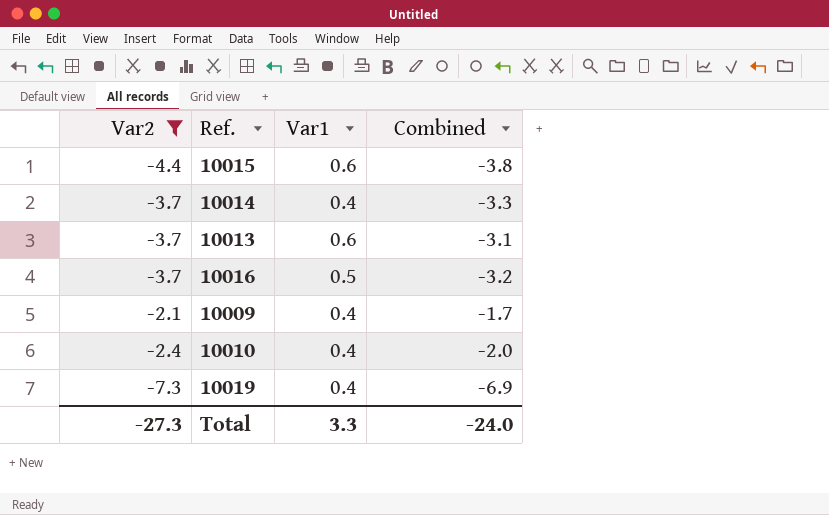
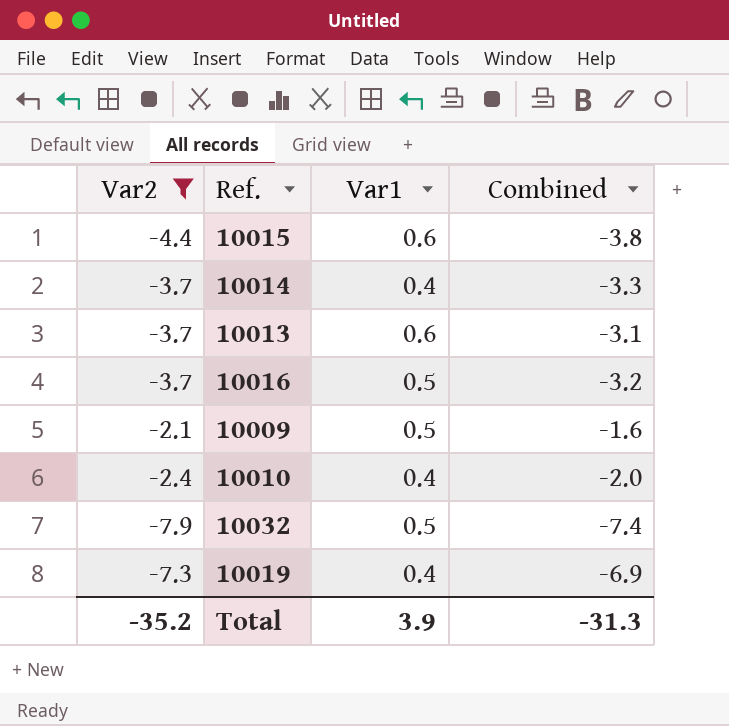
10009 | Var1: 0.4 -> 0.5
10009 | Combined: -1.7 -> -1.6
row 10032: none -> -7.9 | 0.5 | -7.4
Total | Var2: -27.3 -> -35.2
Total | Var1: 3.3 -> 3.9
Total | Combined: -24.0 -> -31.3

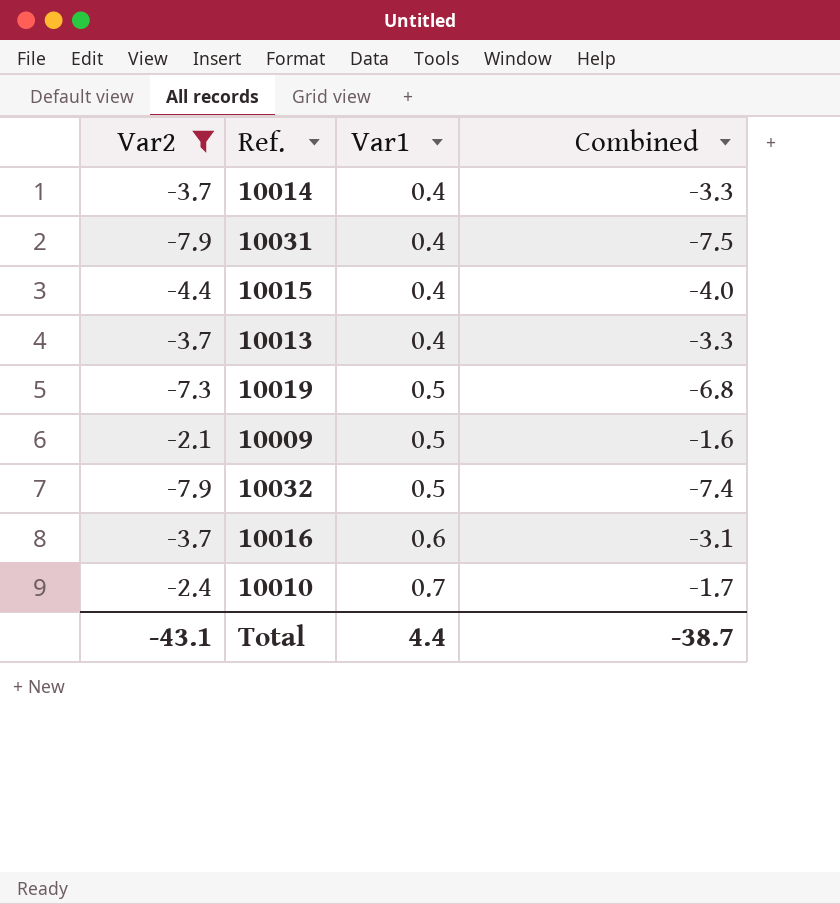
row order: none -> Var1 ascending
row 10031: none -> -7.9 | 0.4 | -7.5
10015 | Var1: 0.6 -> 0.4
10015 | Combined: -3.8 -> -4.0
10013 | Var1: 0.6 -> 0.4
10013 | Combined: -3.1 -> -3.3
10019 | Var1: 0.4 -> 0.5
10019 | Combined: -6.9 -> -6.8
10016 | Var1: 0.5 -> 0.6
10016 | Combined: -3.2 -> -3.1
10010 | Var1: 0.4 -> 0.7
10010 | Combined: -2.0 -> -1.7
Total | Var2: -35.2 -> -43.1
Total | Var1: 3.9 -> 4.4
Total | Combined: -31.3 -> -38.7

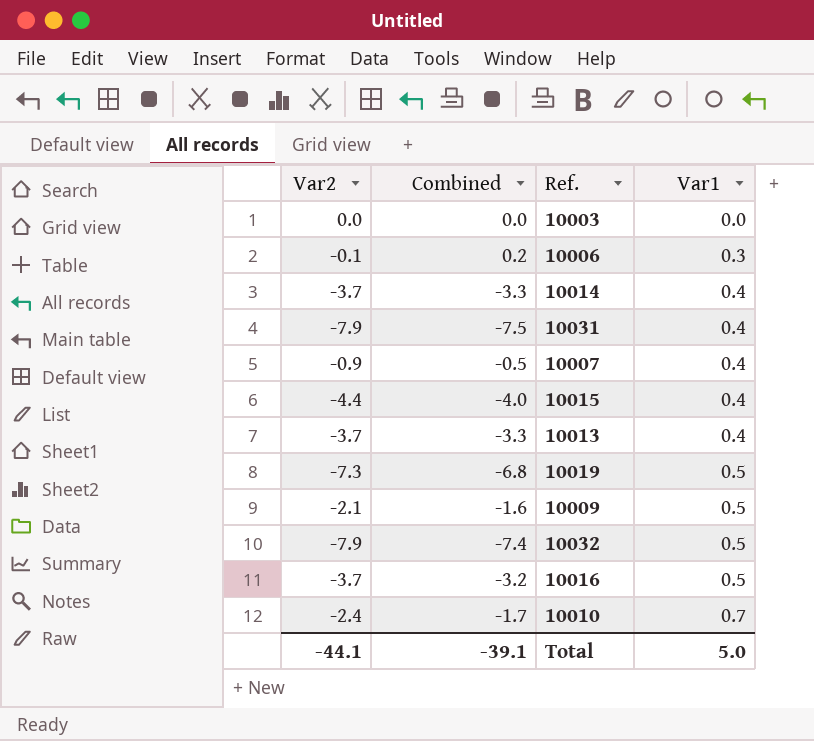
filter: Var2 <= -2.1 -> none
column Combined | position: 4 -> 2
10016 | Combined: -3.1 -> -3.2
10016 | Var1: 0.6 -> 0.5
Total | Var2: -43.1 -> -44.1
Total | Combined: -38.7 -> -39.1
Total | Var1: 4.4 -> 5.0

